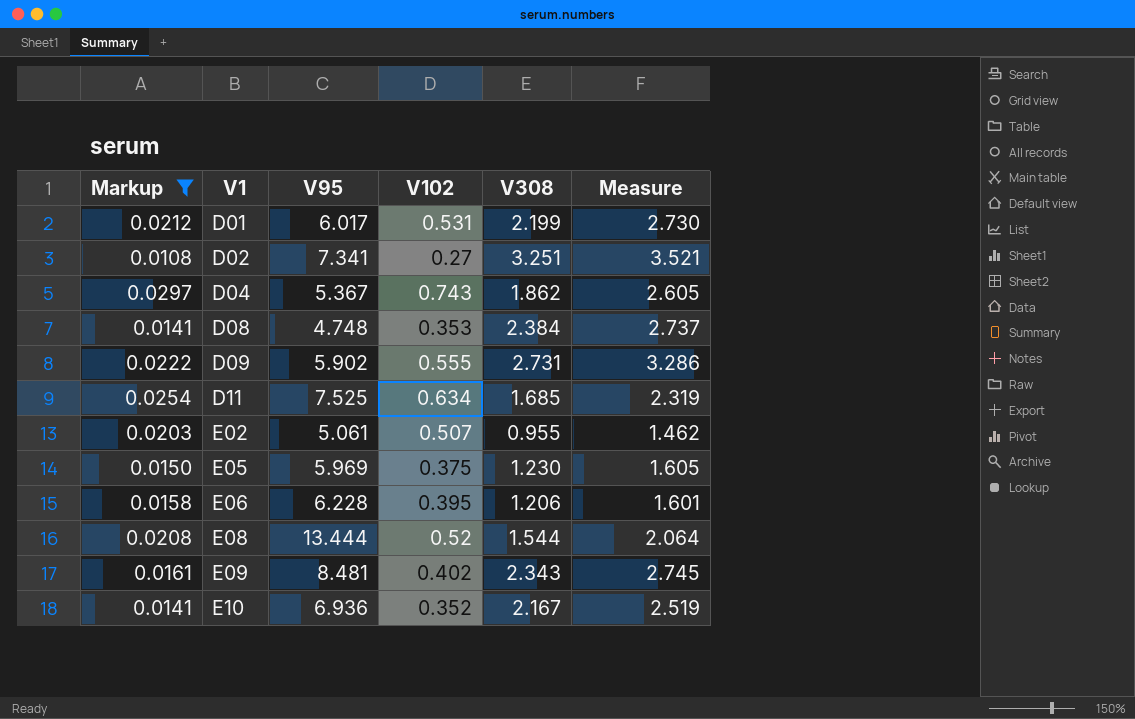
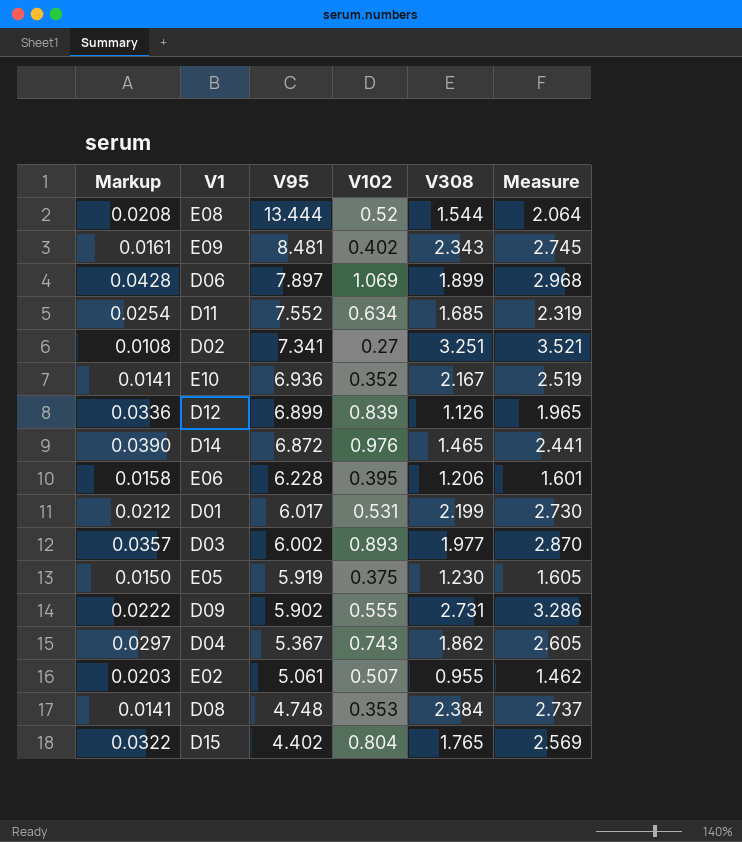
filter: Markup <= 0.0297 -> none
row order: V1 ascending -> V95 descending
D11 | V95: 7.525 -> 7.552
E05 | V95: 5.969 -> 5.919

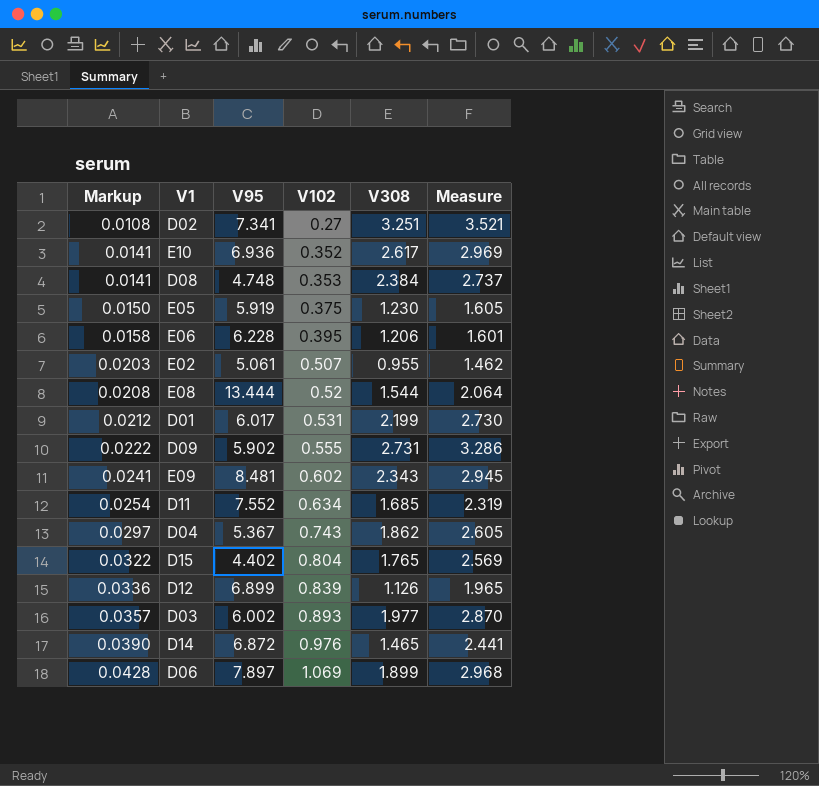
row order: V95 descending -> Markup ascending
E10 | V308: 2.167 -> 2.617
E10 | Measure: 2.519 -> 2.969
E09 | Markup: 0.0161 -> 0.0241
E09 | V102: 0.402 -> 0.602
E09 | Measure: 2.745 -> 2.945

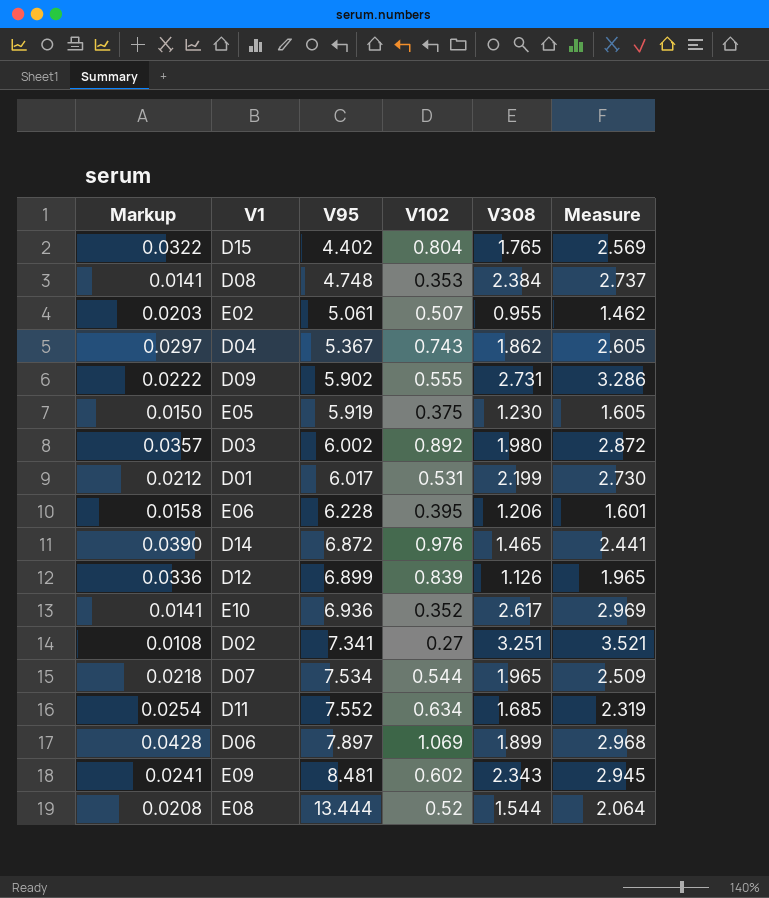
row order: Markup ascending -> V95 ascending
D03 | V102: 0.893 -> 0.892
D03 | V308: 1.977 -> 1.980
D03 | Measure: 2.870 -> 2.872
row D07: none -> 0.0218 | 7.534 | 0.544 | 1.965 | 2.509

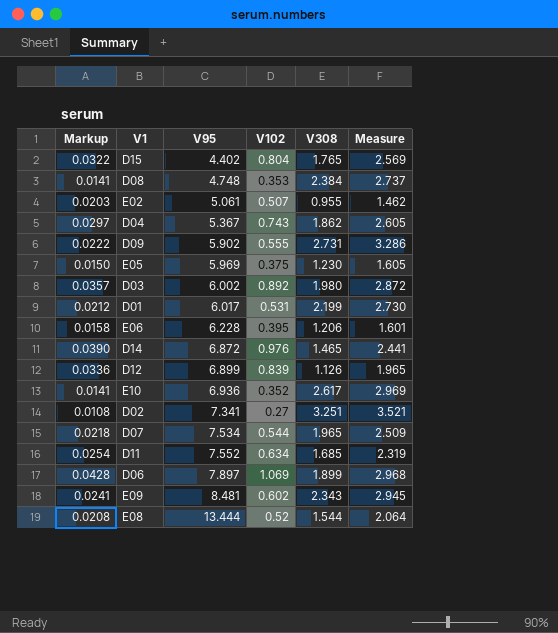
E05 | V95: 5.919 -> 5.969

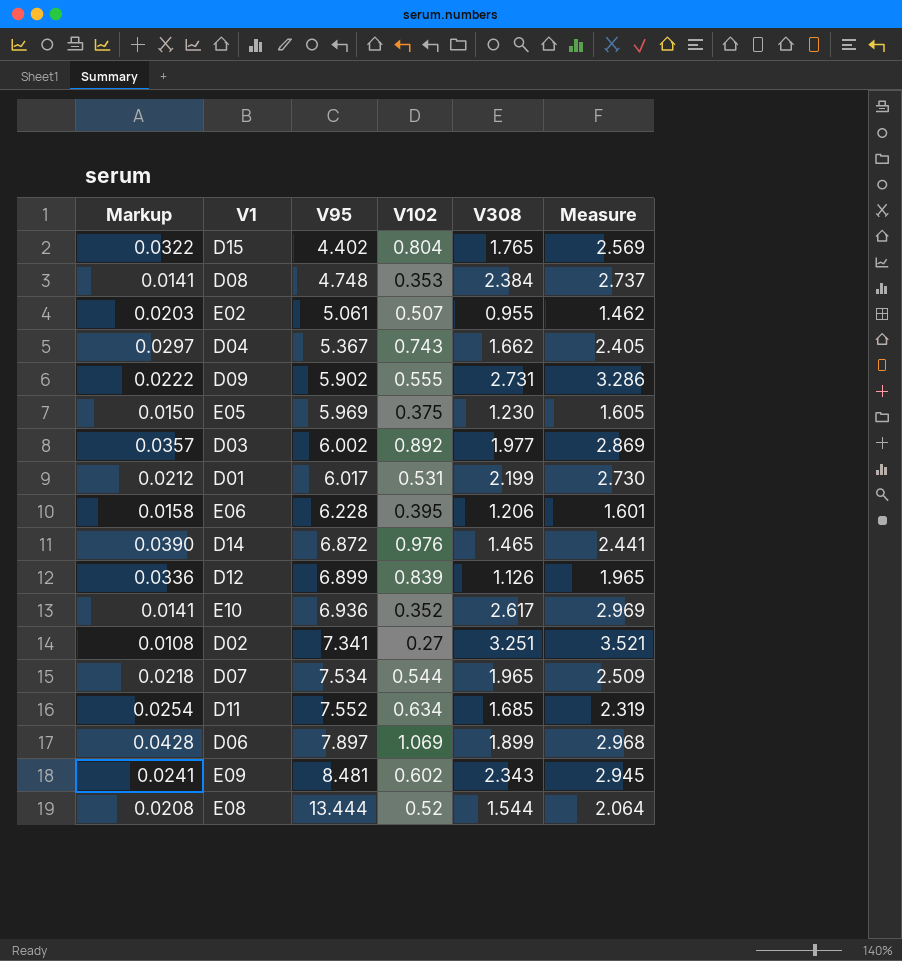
D04 | V308: 1.862 -> 1.662
D04 | Measure: 2.605 -> 2.405
D03 | V308: 1.980 -> 1.977
D03 | Measure: 2.872 -> 2.869

